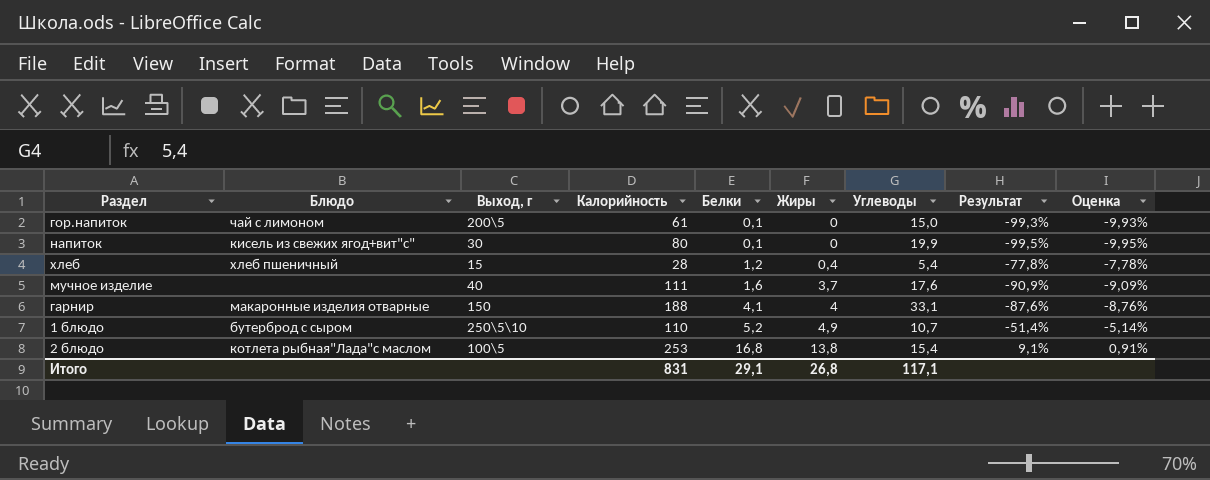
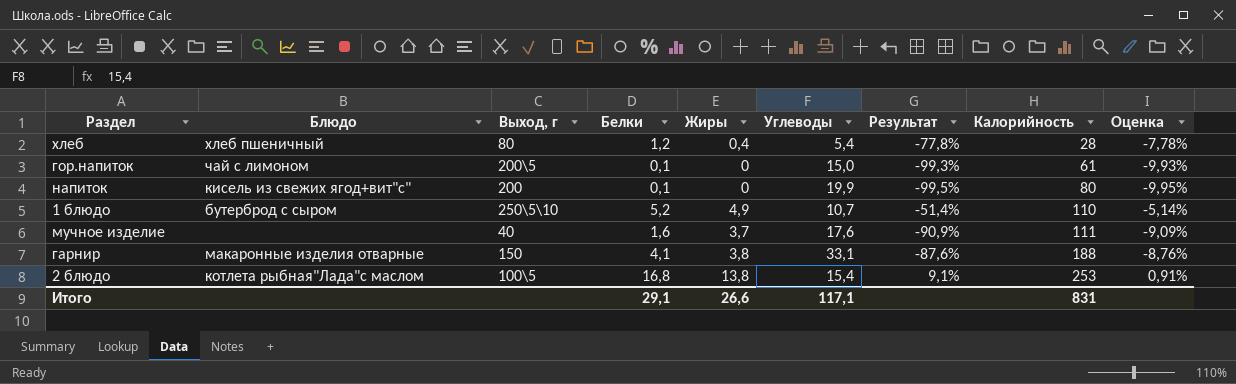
row order: Белки ascending -> Калорийность ascending
column Калорийность | position: 4 -> 8
хлеб | Выход, г: 15 -> 80
напиток | Выход, г: 30 -> 200
гарнир | Жиры: 4 -> 3,8
Итого | Жиры: 26,8 -> 26,6

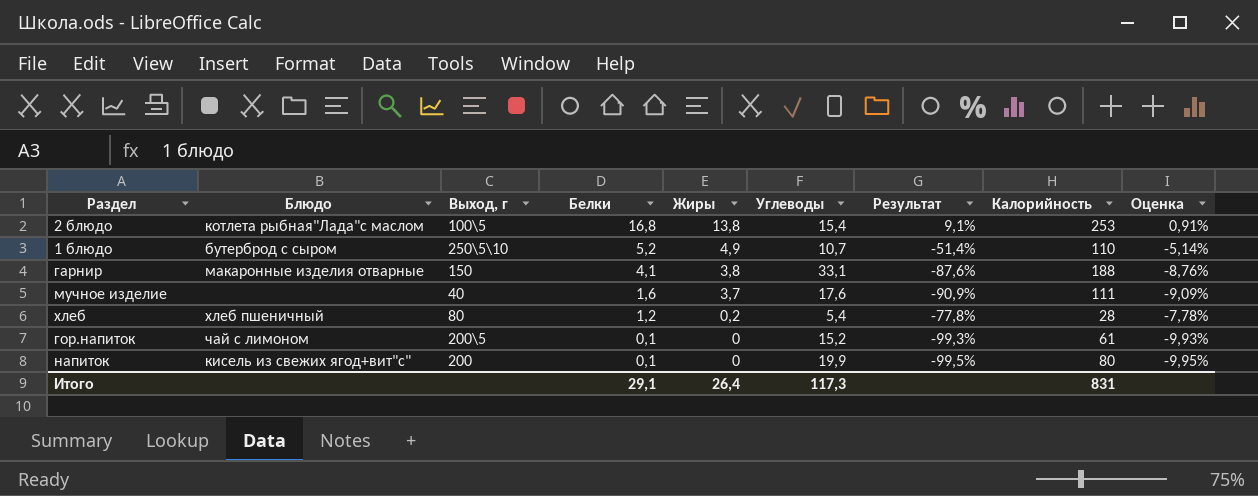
row order: Калорийность ascending -> Белки descending
хлеб | Жиры: 0,4 -> 0,2
гор.напиток | Углеводы: 15,0 -> 15,2
Итого | Жиры: 26,6 -> 26,4
Итого | Углеводы: 117,1 -> 117,3

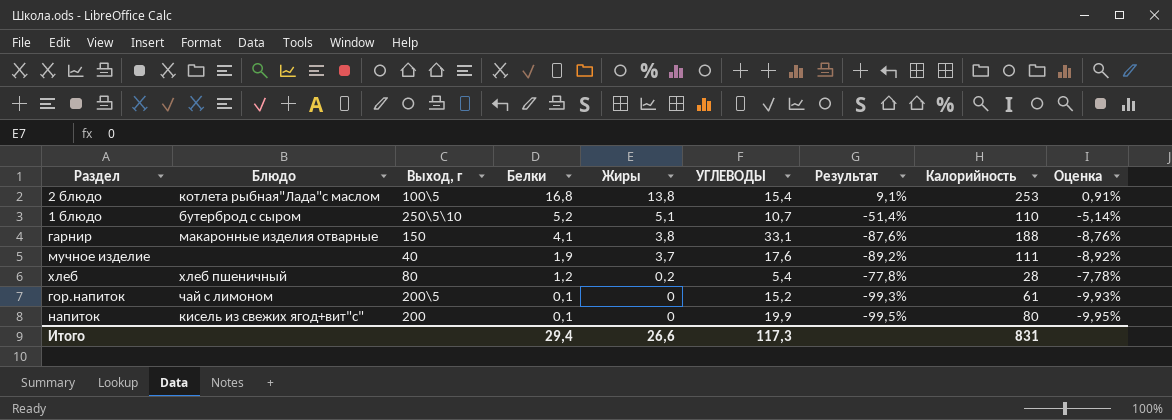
column name: Углеводы -> УГЛЕВОДЫ
1 блюдо | Жиры: 4,9 -> 5,1
мучное изделие | Белки: 1,6 -> 1,9
мучное изделие | Результат: -90,9% -> -89,2%
мучное изделие | Оценка: -9,09% -> -8,92%
Итого | Белки: 29,1 -> 29,4
Итого | Жиры: 26,4 -> 26,6

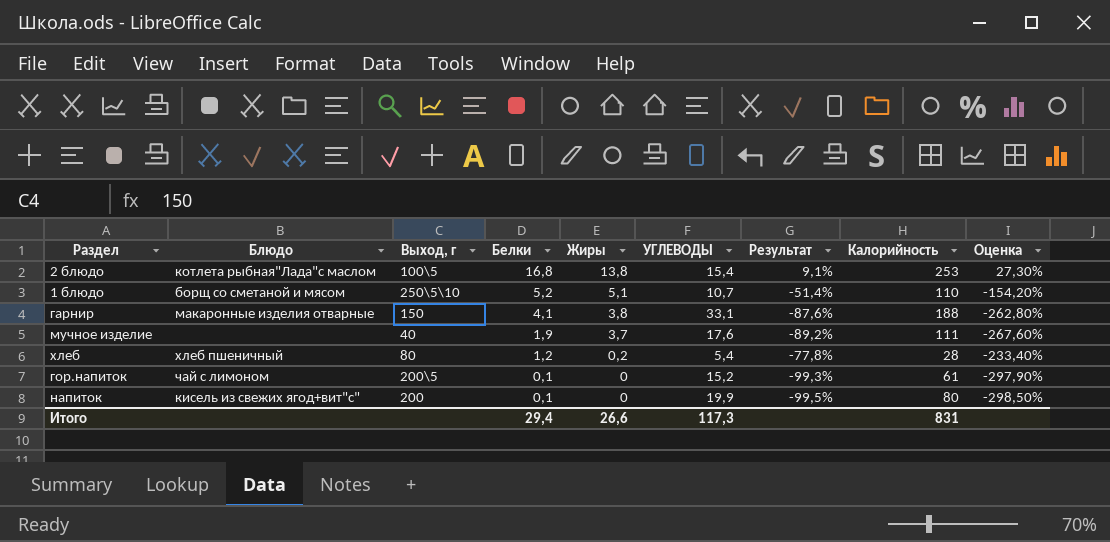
column Оценка | formula: [Результат] * 0,1 -> [Результат] * 3
1 блюдо | Блюдо: бутерброд с сыром -> борщ со сметаной и мясом

